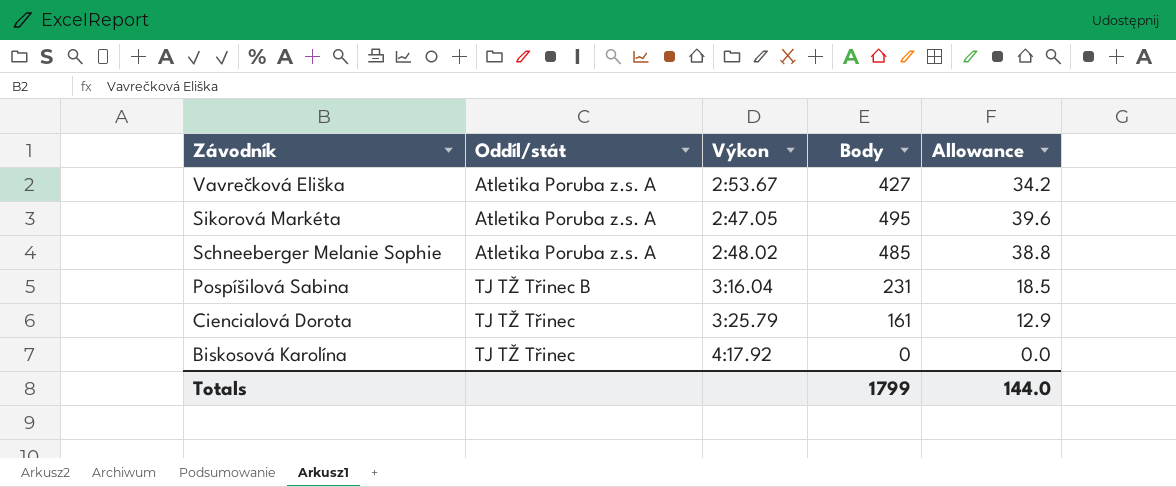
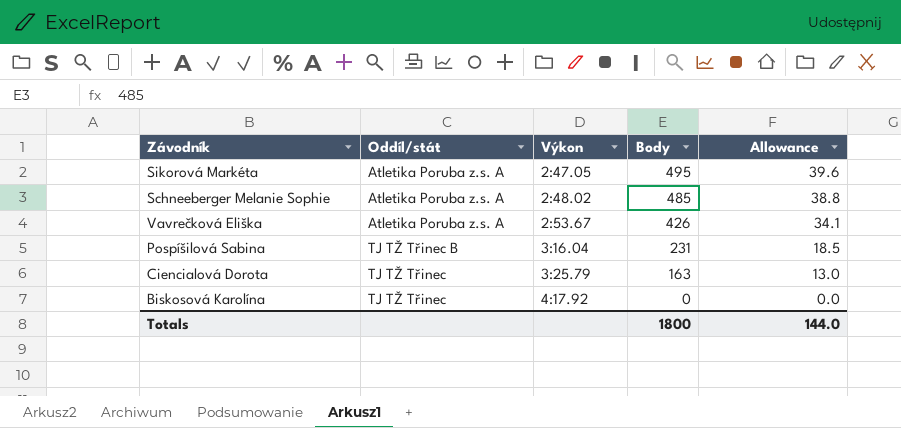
row order: Závodník descending -> Výkon ascending
Vavrečková Eliška | Body: 427 -> 426
Vavrečková Eliška | Allowance: 34.2 -> 34.1
Ciencialová Dorota | Body: 161 -> 163
Ciencialová Dorota | Allowance: 12.9 -> 13.0
Totals | Body: 1799 -> 1800

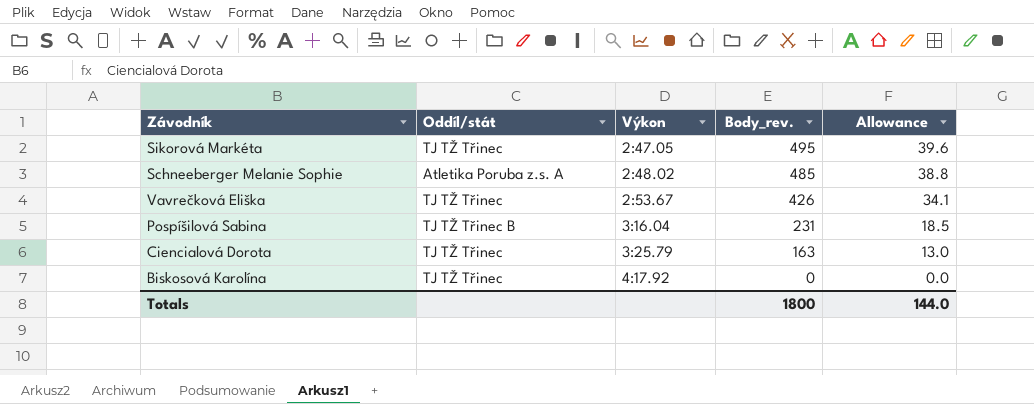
column name: Body -> Body_rev.
Sikorová Markéta | Oddíl/stát: Atletika Poruba z.s. A -> TJ TŽ Třinec
Vavrečková Eliška | Oddíl/stát: Atletika Poruba z.s. A -> TJ TŽ Třinec

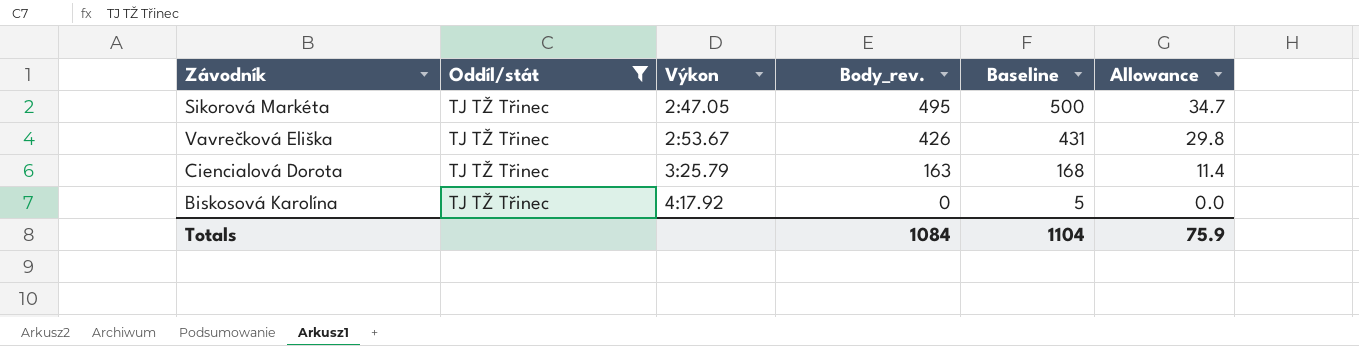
filter: none -> Oddíl/stát = TJ TŽ Třinec
column Baseline | formula: none -> [Body_rev.] + 5
column Allowance | formula: [Body_rev.] * 0.08 -> [Body_rev.] * 0.07
Totals | Body_rev.: 1800 -> 1084
Totals | Allowance: 144.0 -> 75.9

